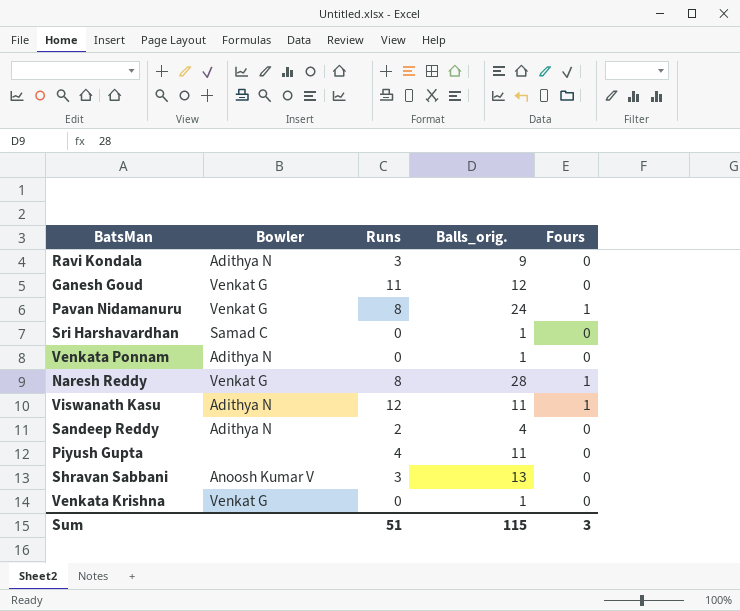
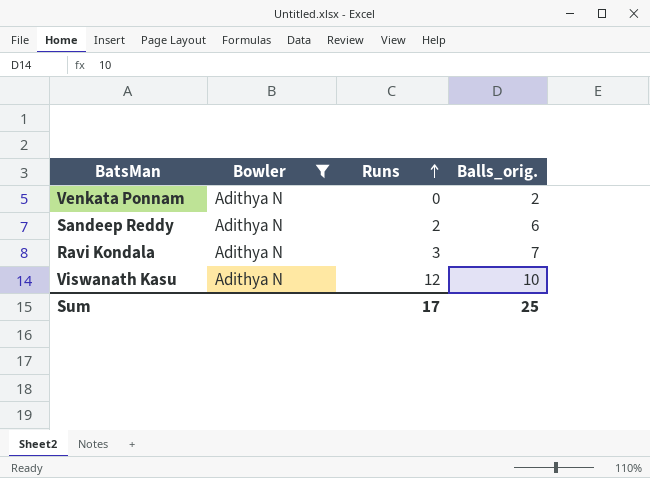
filter: none -> Bowler = Adithya N
row order: none -> Runs ascending
column Fours | position: 5 -> none
Venkata Ponnam | Balls_orig.: 1 -> 2
Sandeep Reddy | Balls_orig.: 4 -> 6
Ravi Kondala | Balls_orig.: 9 -> 7
Viswanath Kasu | Balls_orig.: 11 -> 10
Sum | Runs: 51 -> 17
Sum | Balls_orig.: 115 -> 25

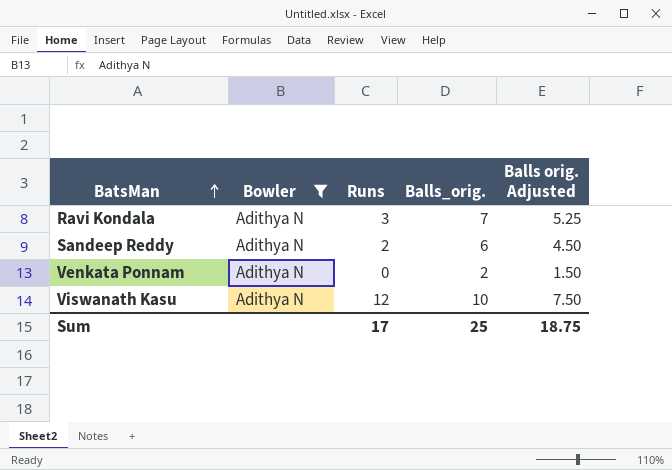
row order: Runs ascending -> BatsMan ascending
column Balls orig. Adjusted | formula: none -> [Balls_orig.] * 0.75

